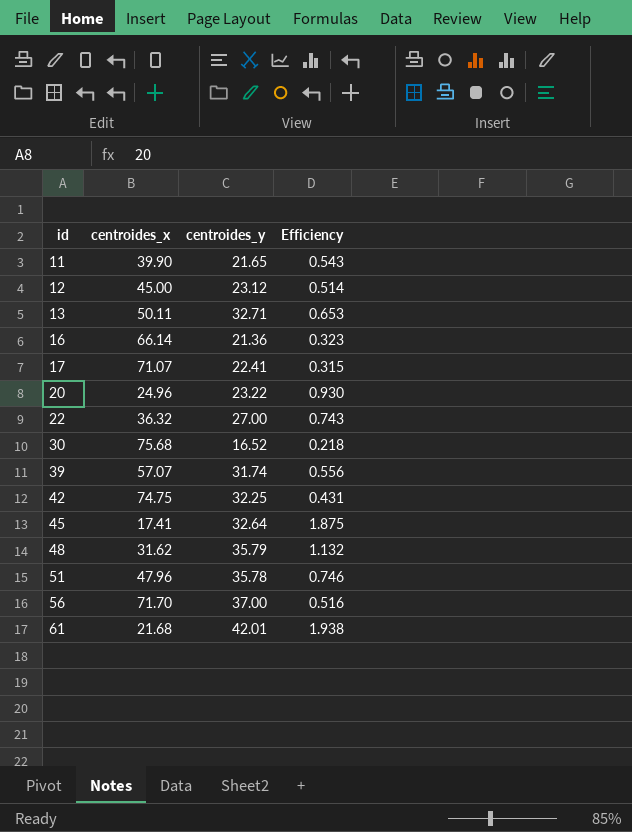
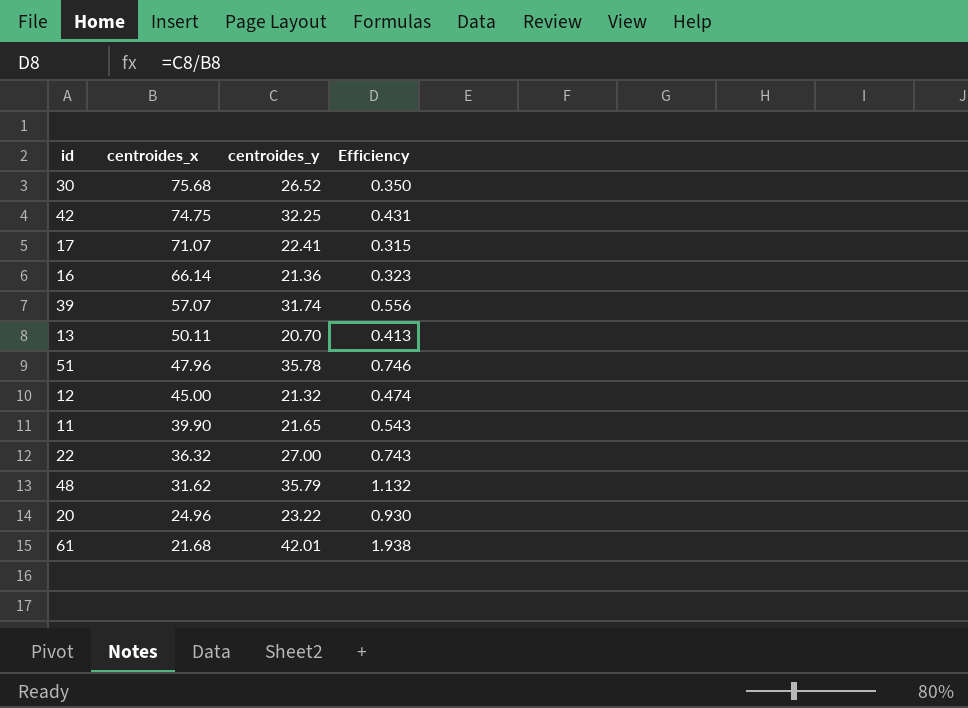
row order: id ascending -> centroides_x descending
row 45: 17.41 | 32.64 | 1.875 -> none
row 56: 71.70 | 37.00 | 0.516 -> none
30 | centroides_y: 16.52 -> 26.52
30 | Efficiency: 0.218 -> 0.350
13 | centroides_y: 32.71 -> 20.70
13 | Efficiency: 0.653 -> 0.413
12 | centroides_y: 23.12 -> 21.32
12 | Efficiency: 0.514 -> 0.474

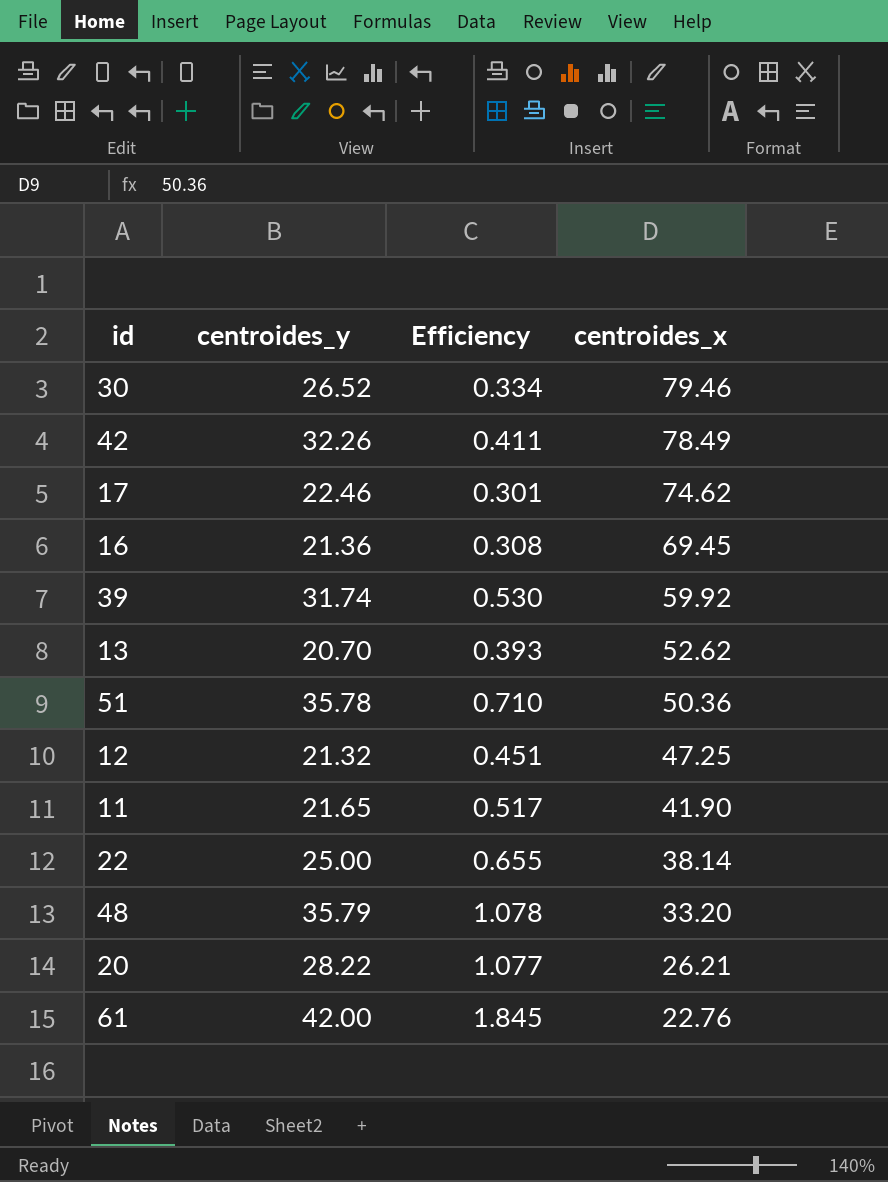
column centroides_x | position: 2 -> 4
30 | Efficiency: 0.350 -> 0.334
30 | centroides_x: 75.68 -> 79.46
42 | centroides_y: 32.25 -> 32.26
42 | Efficiency: 0.431 -> 0.411
42 | centroides_x: 74.75 -> 78.49
17 | centroides_y: 22.41 -> 22.46
17 | Efficiency: 0.315 -> 0.301
17 | centroides_x: 71.07 -> 74.62
16 | Efficiency: 0.323 -> 0.308
16 | centroides_x: 66.14 -> 69.45
39 | Efficiency: 0.556 -> 0.530
39 | centroides_x: 57.07 -> 59.92
13 | Efficiency: 0.413 -> 0.393
13 | centroides_x: 50.11 -> 52.62
51 | Efficiency: 0.746 -> 0.710
51 | centroides_x: 47.96 -> 50.36
12 | Efficiency: 0.474 -> 0.451
12 | centroides_x: 45.00 -> 47.25
11 | Efficiency: 0.543 -> 0.517
11 | centroides_x: 39.90 -> 41.90
22 | centroides_y: 27.00 -> 25.00
22 | Efficiency: 0.743 -> 0.655
22 | centroides_x: 36.32 -> 38.14
48 | Efficiency: 1.132 -> 1.078
48 | centroides_x: 31.62 -> 33.20
20 | centroides_y: 23.22 -> 28.22
20 | Efficiency: 0.930 -> 1.077
20 | centroides_x: 24.96 -> 26.21
61 | centroides_y: 42.01 -> 42.00
61 | Efficiency: 1.938 -> 1.845
61 | centroides_x: 21.68 -> 22.76

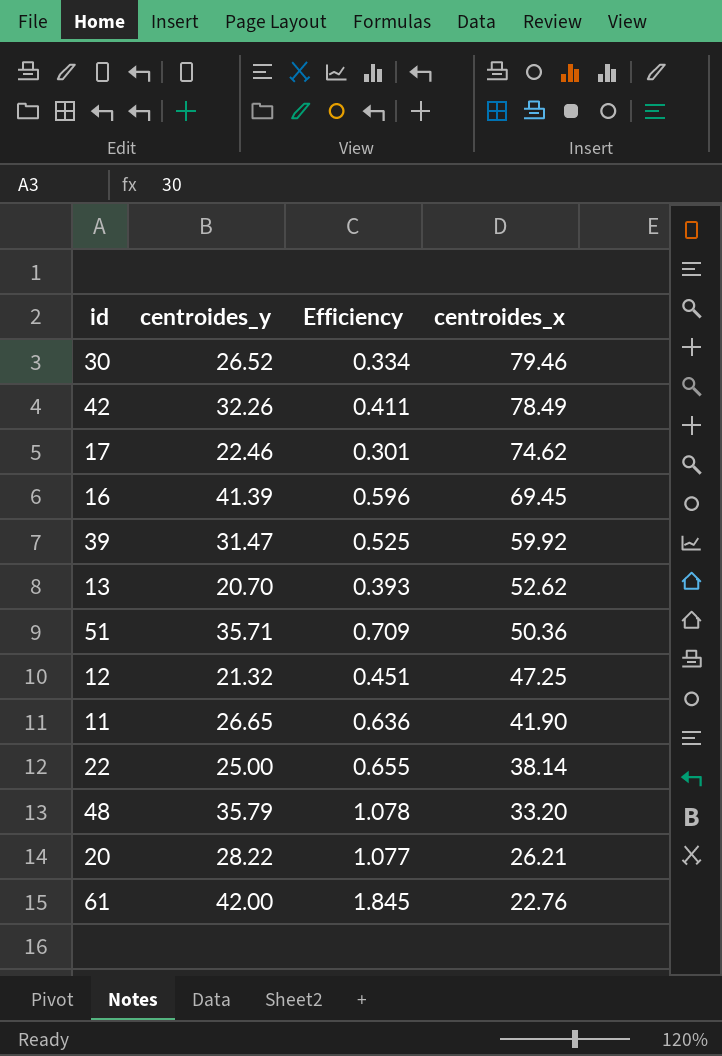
16 | centroides_y: 21.36 -> 41.39
16 | Efficiency: 0.308 -> 0.596
39 | centroides_y: 31.74 -> 31.47
39 | Efficiency: 0.530 -> 0.525
51 | centroides_y: 35.78 -> 35.71
51 | Efficiency: 0.710 -> 0.709
11 | centroides_y: 21.65 -> 26.65
11 | Efficiency: 0.517 -> 0.636

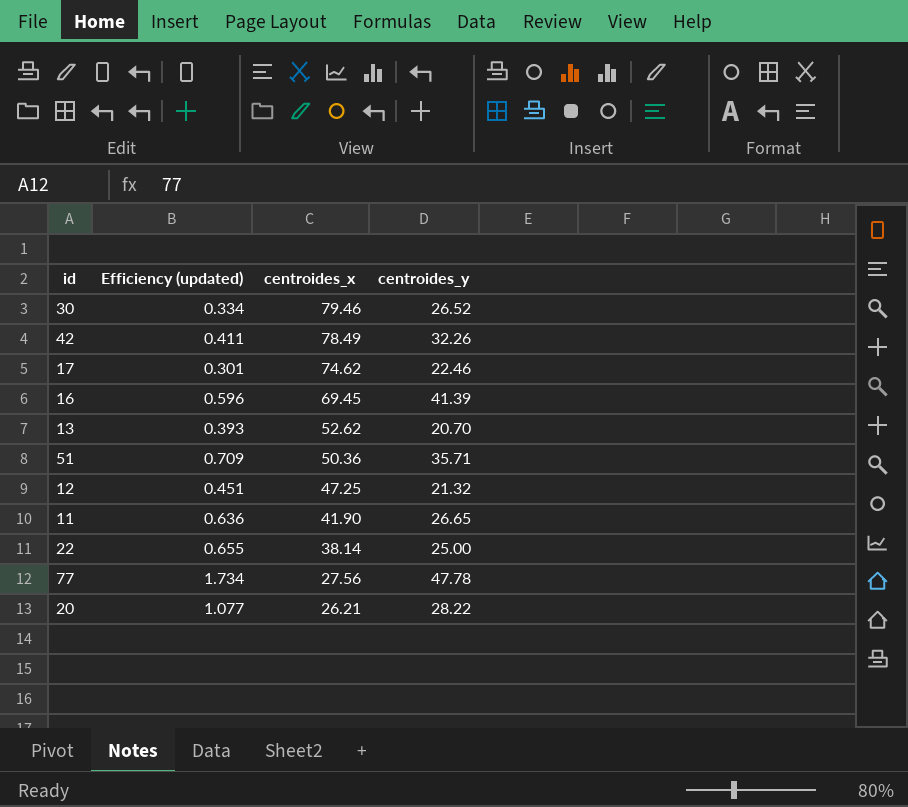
column name: Efficiency -> Efficiency (updated)
column centroides_y | position: 2 -> 4
row 39: 31.47 | 0.525 | 59.92 -> none
row 48: 35.79 | 1.078 | 33.20 -> none
row 61: 42.00 | 1.845 | 22.76 -> none
row 77: none -> 1.734 | 27.56 | 47.78

